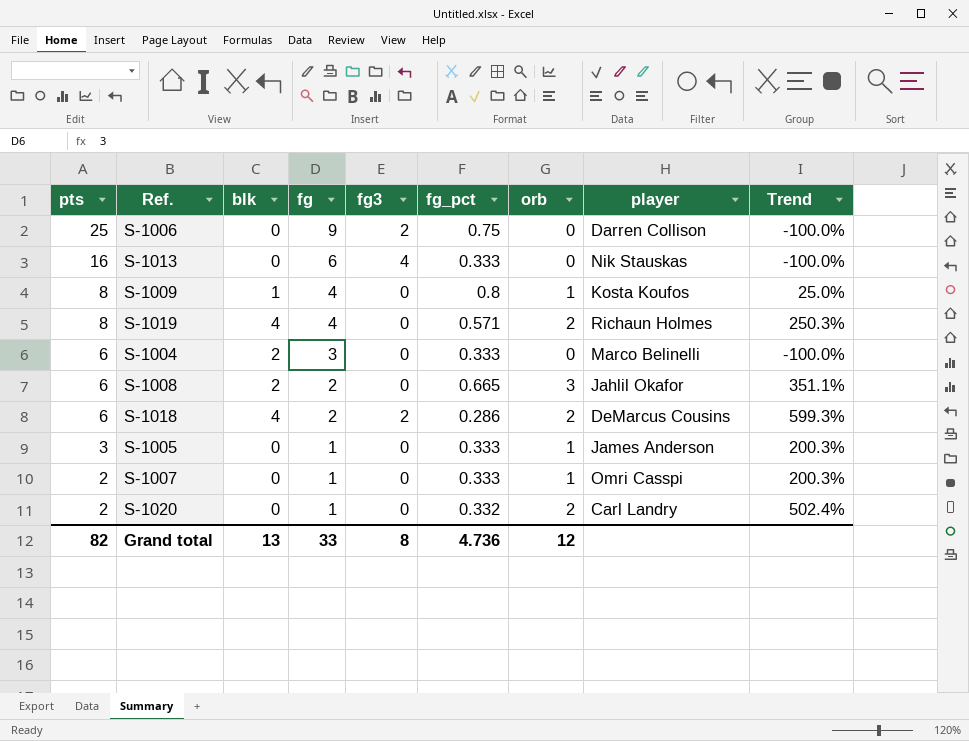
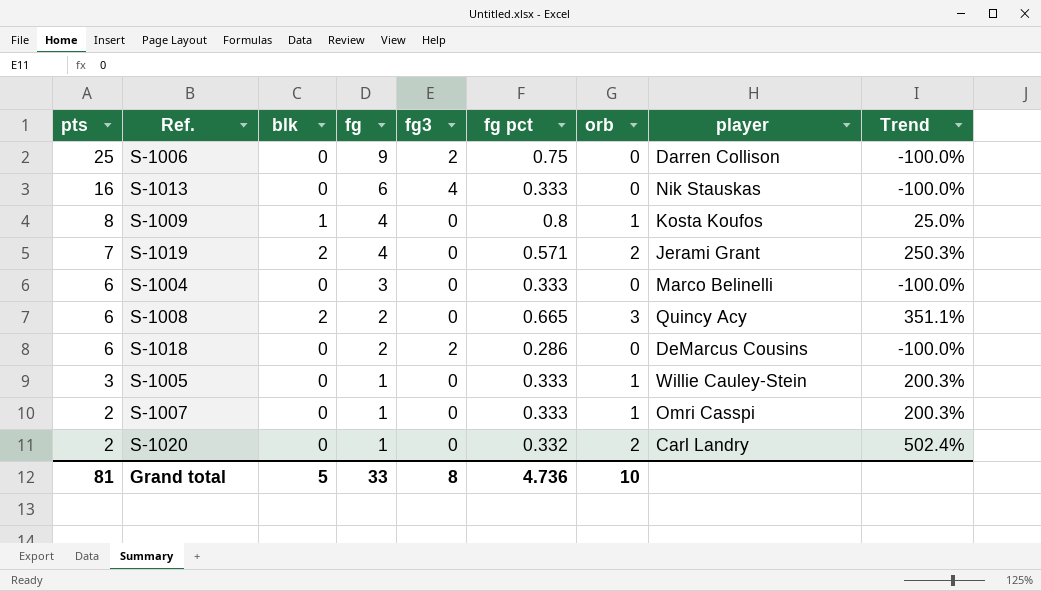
column name: fg_pct -> fg pct
S-1019 | pts: 8 -> 7
S-1019 | blk: 4 -> 2
S-1019 | player: Richaun Holmes -> Jerami Grant
S-1004 | blk: 2 -> 0
S-1008 | player: Jahlil Okafor -> Quincy Acy
S-1018 | blk: 4 -> 0
S-1018 | orb: 2 -> 0
S-1018 | Trend: 599.3% -> -100.0%
S-1005 | player: James Anderson -> Willie Cauley-Stein
Grand total | pts: 82 -> 81
Grand total | blk: 13 -> 5
Grand total | orb: 12 -> 10

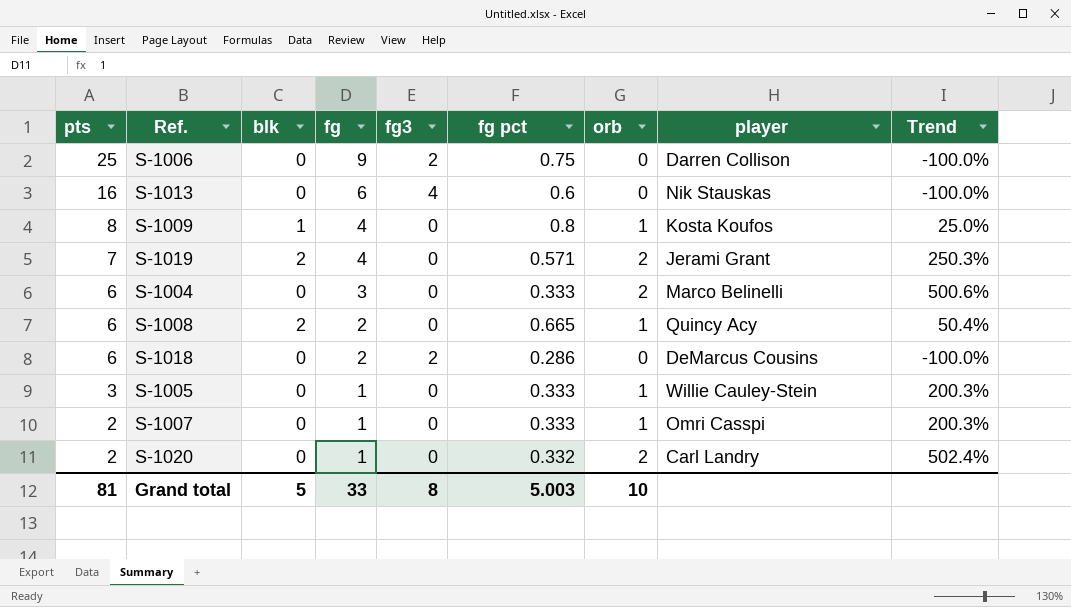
S-1013 | fg pct: 0.333 -> 0.6
S-1004 | orb: 0 -> 2
S-1004 | Trend: -100.0% -> 500.6%
S-1008 | orb: 3 -> 1
S-1008 | Trend: 351.1% -> 50.4%
Grand total | fg pct: 4.736 -> 5.003

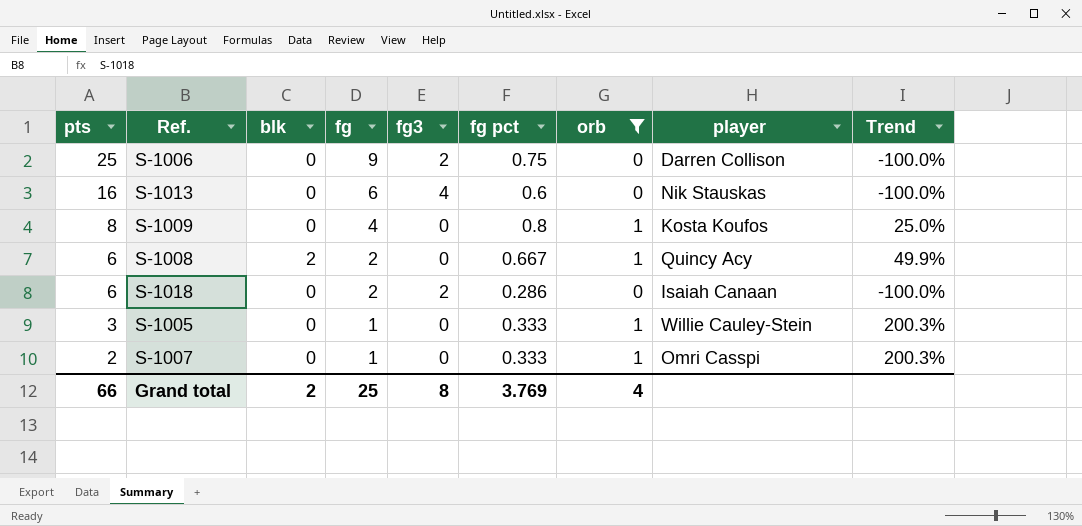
filter: none -> orb != 2
S-1009 | blk: 1 -> 0
S-1008 | fg pct: 0.665 -> 0.667
S-1008 | Trend: 50.4% -> 49.9%
S-1018 | player: DeMarcus Cousins -> Isaiah Canaan
Grand total | pts: 81 -> 66
Grand total | blk: 5 -> 2
Grand total | fg: 33 -> 25
Grand total | fg pct: 5.003 -> 3.769
Grand total | orb: 10 -> 4

